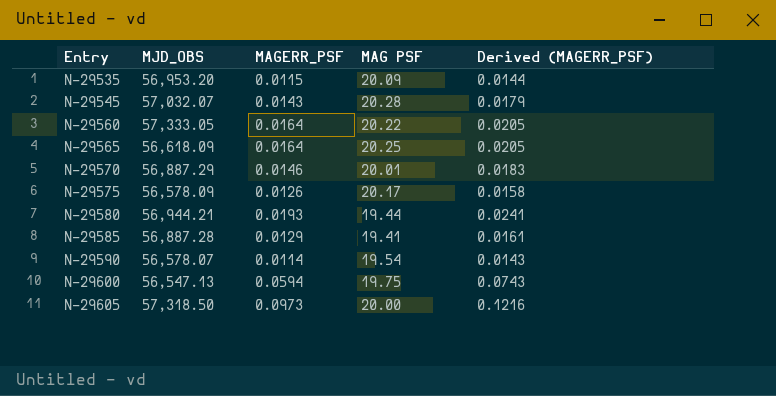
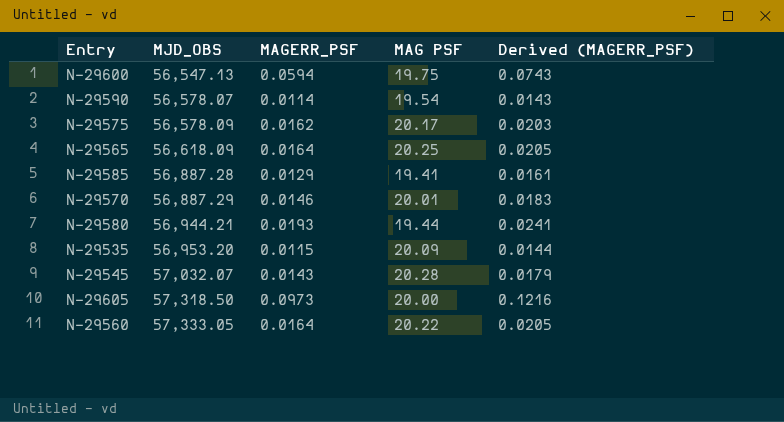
row order: Entry ascending -> MJD_OBS ascending
N-29575 | MAGERR_PSF: 0.0126 -> 0.0162
N-29575 | Derived (MAGERR_PSF): 0.0158 -> 0.0203

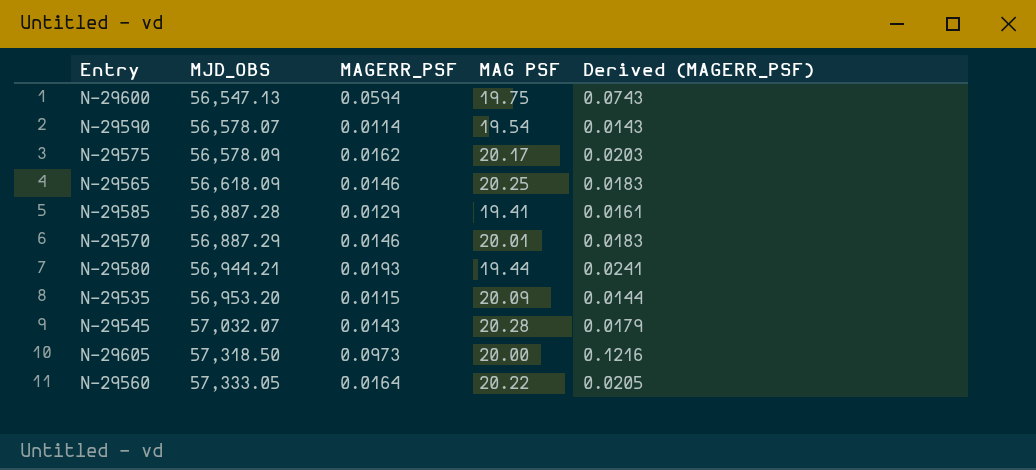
N-29565 | MAGERR_PSF: 0.0164 -> 0.0146
N-29565 | Derived (MAGERR_PSF): 0.0205 -> 0.0183

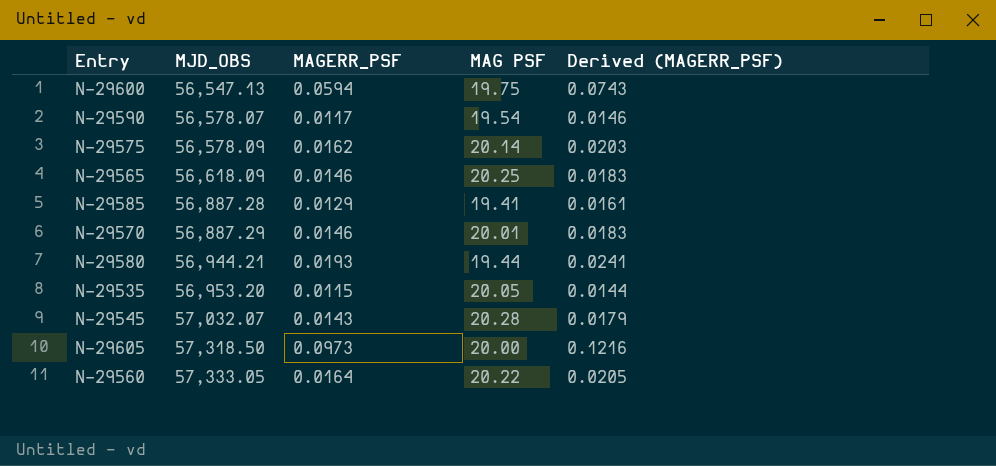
N-29590 | MAGERR_PSF: 0.0114 -> 0.0117
N-29590 | Derived (MAGERR_PSF): 0.0143 -> 0.0146
N-29575 | MAG PSF: 20.17 -> 20.14
N-29535 | MAG PSF: 20.09 -> 20.05

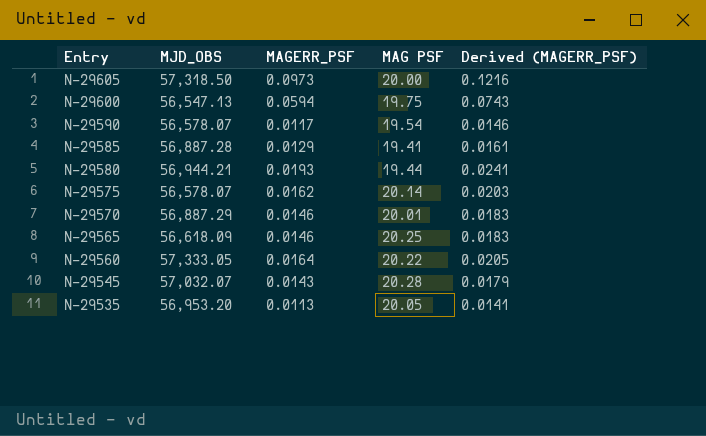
row order: MJD_OBS ascending -> Entry descending
N-29575 | MJD_OBS: 56,578.09 -> 56,578.07
N-29535 | MAGERR_PSF: 0.0115 -> 0.0113
N-29535 | Derived (MAGERR_PSF): 0.0144 -> 0.0141

